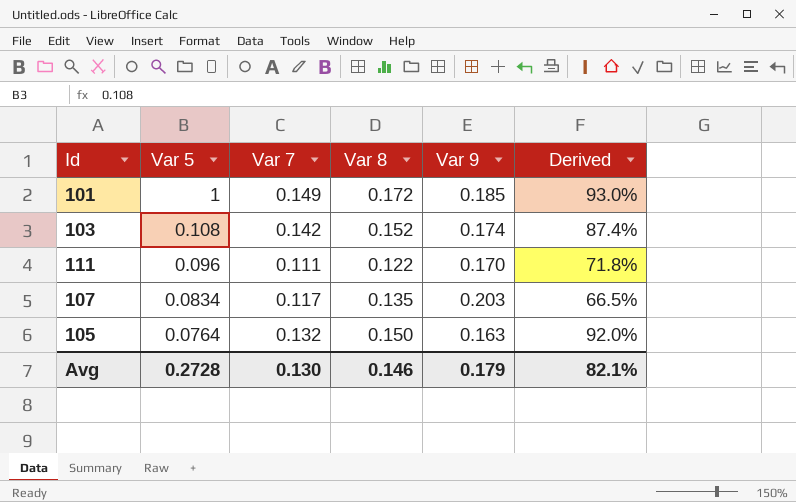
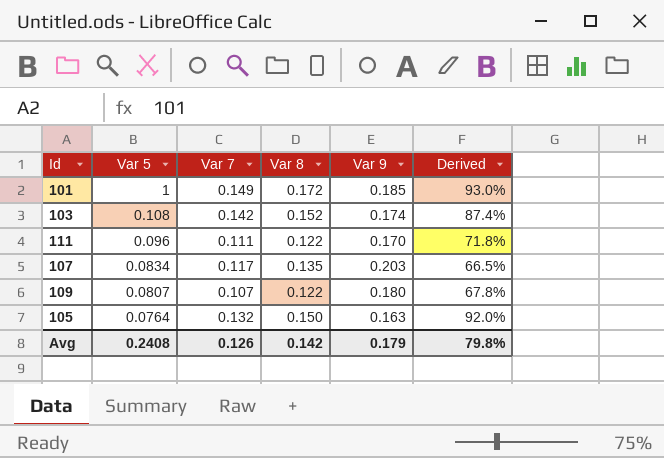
row 109: none -> 0.0807 | 0.107 | 0.122 | 0.180 | 67.8%
Avg | Var 5: 0.2728 -> 0.2408
Avg | Var 7: 0.130 -> 0.126
Avg | Var 8: 0.146 -> 0.142
Avg | Derived: 82.1% -> 79.8%

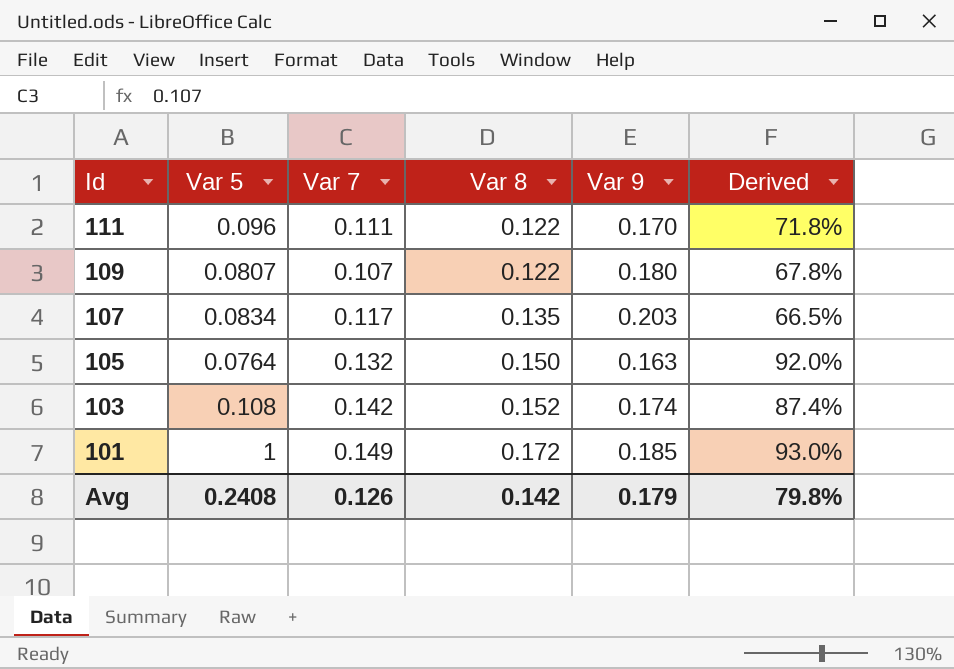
row order: Var 5 descending -> Id descending

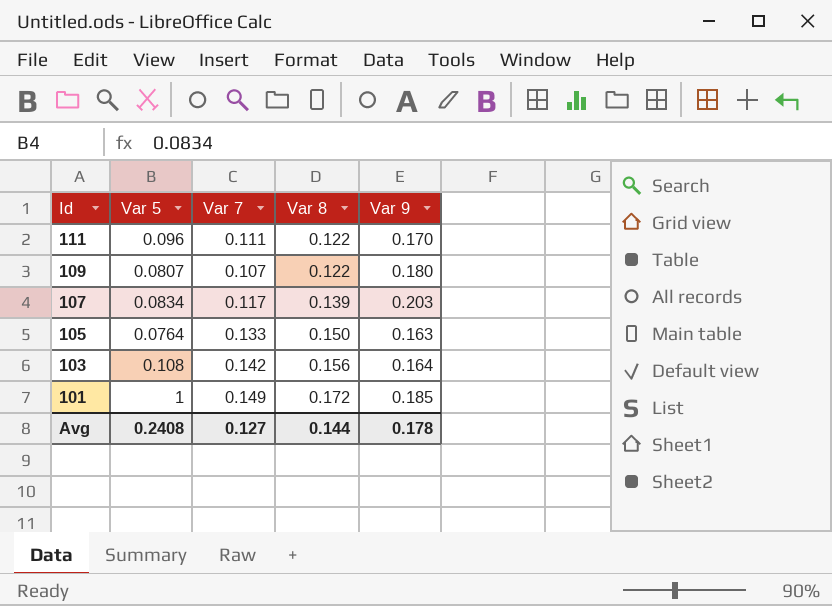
column Derived | formula: [Var 8] / [Var 9] -> none
107 | Var 8: 0.135 -> 0.139
105 | Var 7: 0.132 -> 0.133
103 | Var 8: 0.152 -> 0.156
103 | Var 9: 0.174 -> 0.164
Avg | Var 7: 0.126 -> 0.127
Avg | Var 8: 0.142 -> 0.144
Avg | Var 9: 0.179 -> 0.178

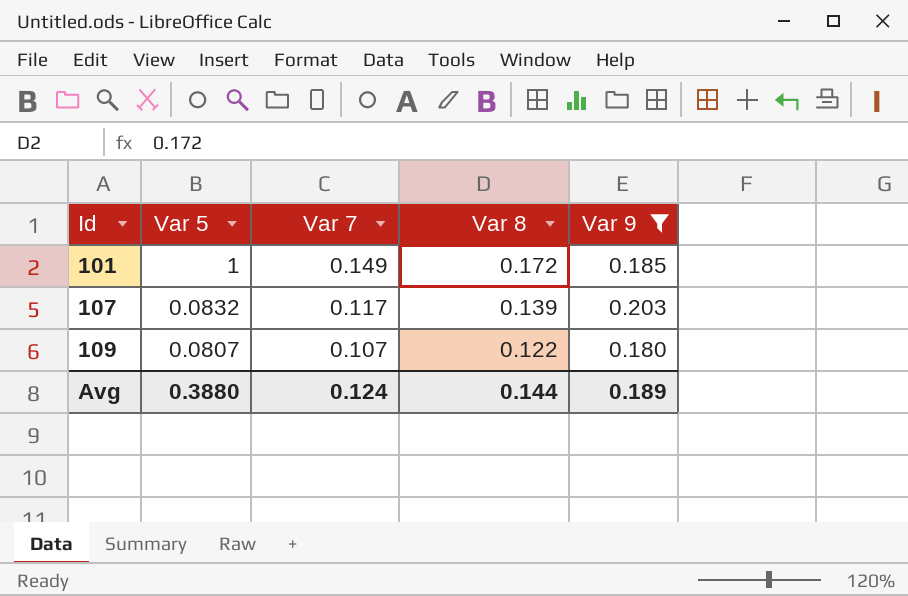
filter: none -> Var 9 >= 0.180
row order: Id descending -> Id ascending
107 | Var 5: 0.0834 -> 0.0832
Avg | Var 5: 0.2408 -> 0.3880
Avg | Var 7: 0.127 -> 0.124
Avg | Var 9: 0.178 -> 0.189

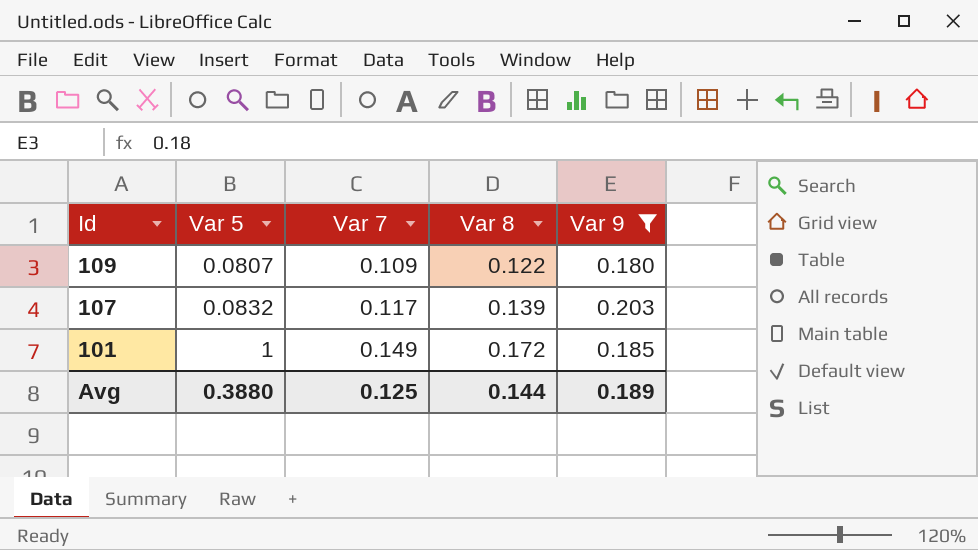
row order: Id ascending -> Id descending
109 | Var 7: 0.107 -> 0.109
Avg | Var 7: 0.124 -> 0.125

